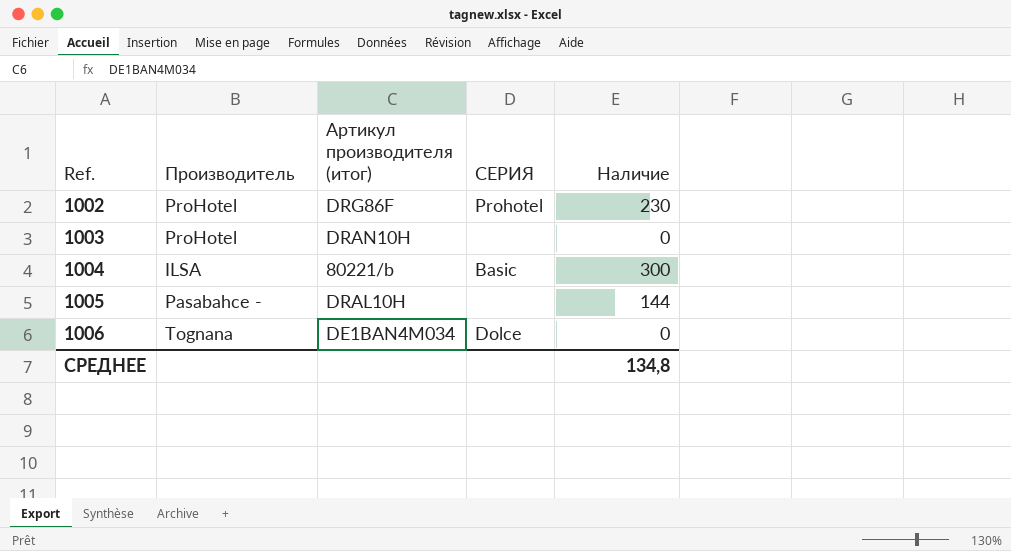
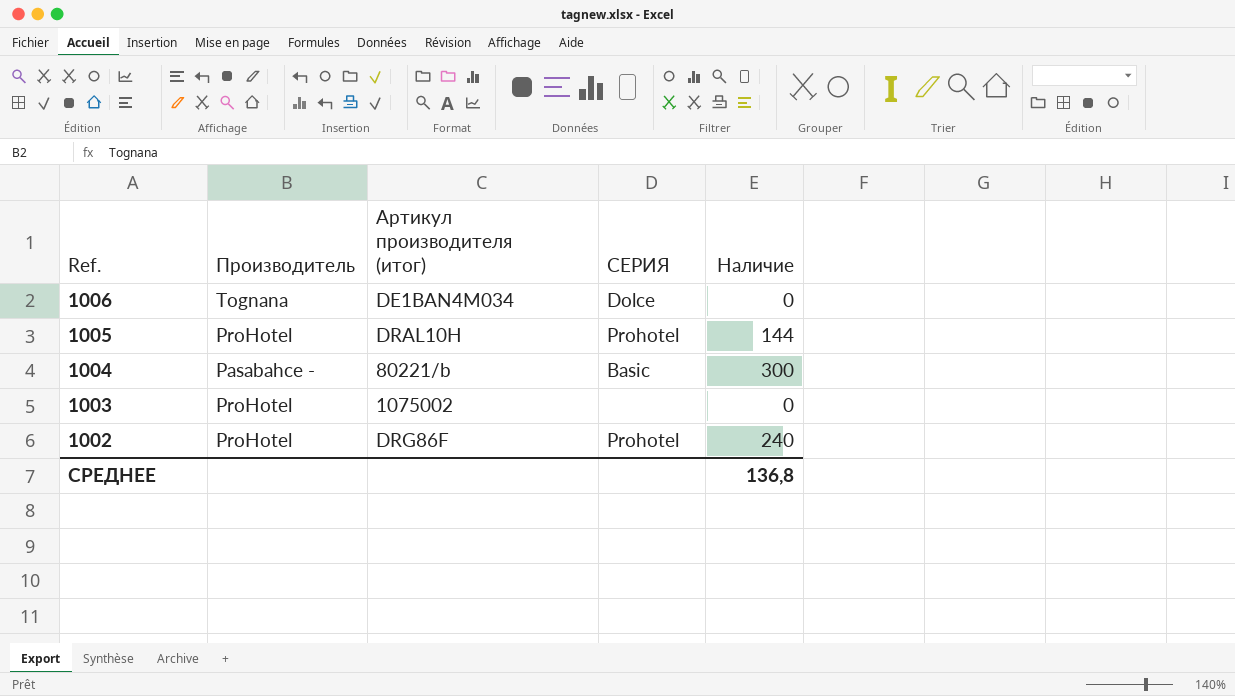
row order: Ref. ascending -> Ref. descending
1005 | Производитель: Pasabahce - -> ProHotel
1005 | СЕРИЯ: none -> Prohotel
1004 | Производитель: ILSA -> Pasabahce -
1003 | Артикул производителя (итог): DRAN10H -> 1075002
1002 | Наличие: 230 -> 240
СРЕДНЕЕ | Наличие: 134,8 -> 136,8

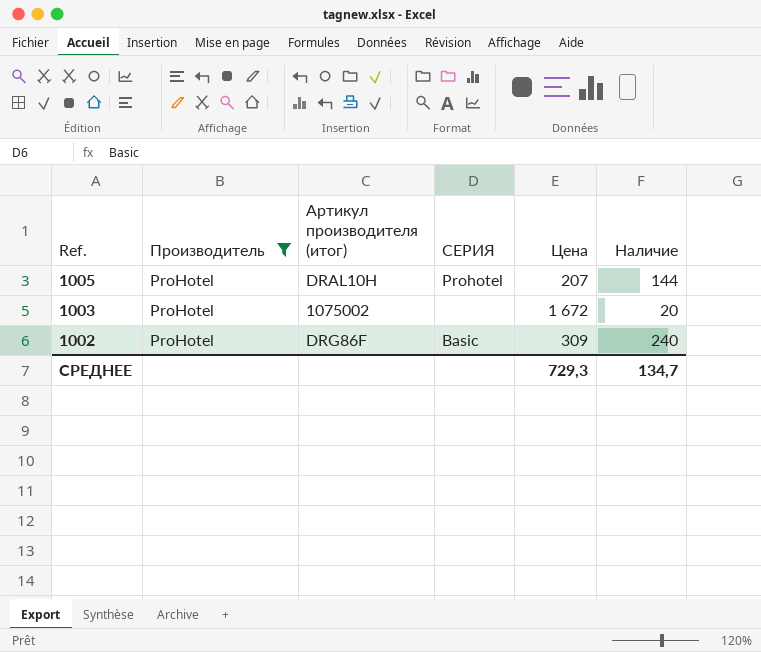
filter: none -> Производитель = ProHotel
column Цена | position: none -> 5
1003 | Наличие: 0 -> 20
1002 | СЕРИЯ: Prohotel -> Basic
СРЕДНЕЕ | Наличие: 136,8 -> 134,7

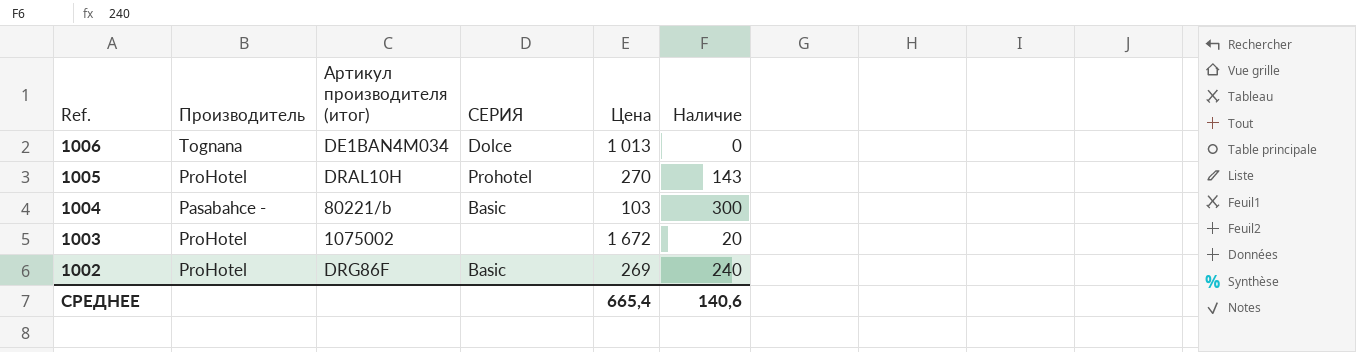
filter: Производитель = ProHotel -> none
1005 | Цена: 207 -> 270
1005 | Наличие: 144 -> 143
1002 | Цена: 309 -> 269
СРЕДНЕЕ | Цена: 729,3 -> 665,4
СРЕДНЕЕ | Наличие: 134,7 -> 140,6

